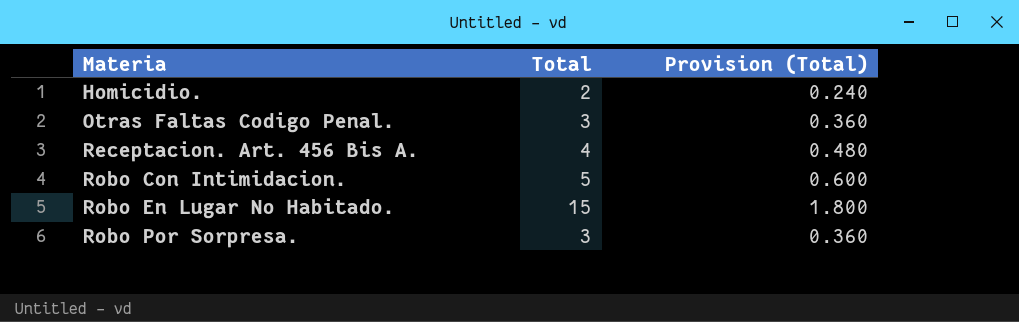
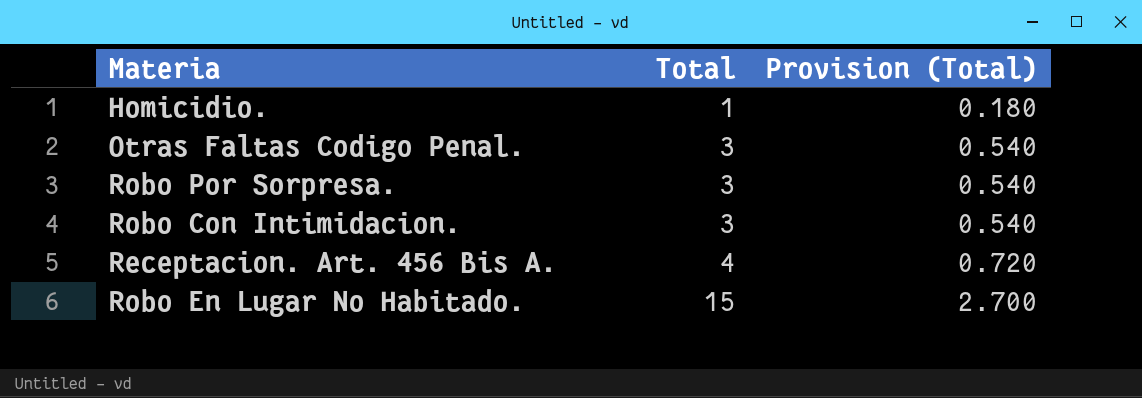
row order: Materia ascending -> Total ascending
column Provision (Total) | formula: [Total] * 0.12 -> [Total] * 0.18
Homicidio. | Total: 2 -> 1
Robo Con Intimidacion. | Total: 5 -> 3

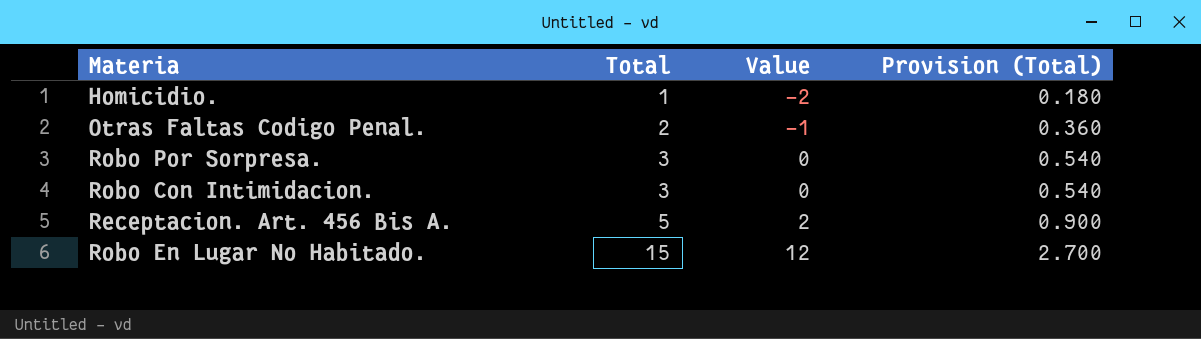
column Value | formula: none -> [Total] - 3
Otras Faltas Codigo Penal. | Total: 3 -> 2
Otras Faltas Codigo Penal. | Provision (Total): 0.540 -> 0.360
Receptacion. Art. 456 Bis A. | Total: 4 -> 5
Receptacion. Art. 456 Bis A. | Provision (Total): 0.720 -> 0.900

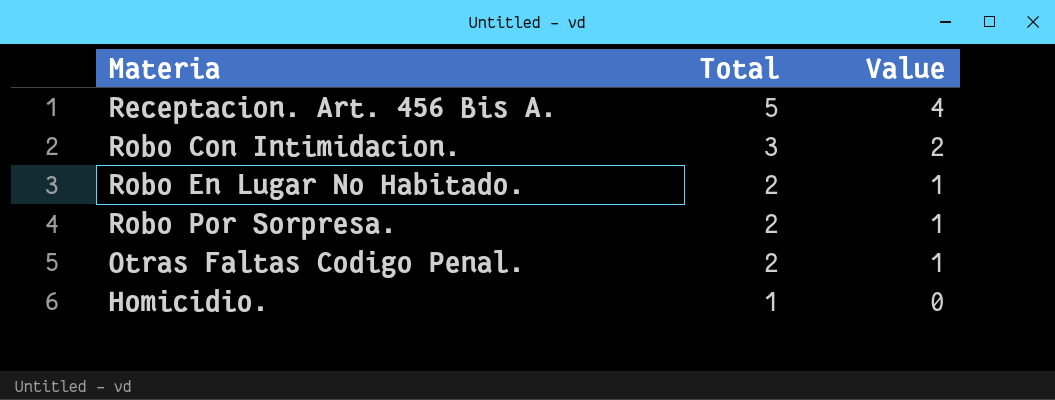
row order: Total ascending -> Total descending
column Provision (Total) | formula: [Total] * 0.18 -> none
column Value | formula: [Total] - 3 -> [Total] - 1
Robo En Lugar No Habitado. | Total: 15 -> 2
Robo Por Sorpresa. | Total: 3 -> 2

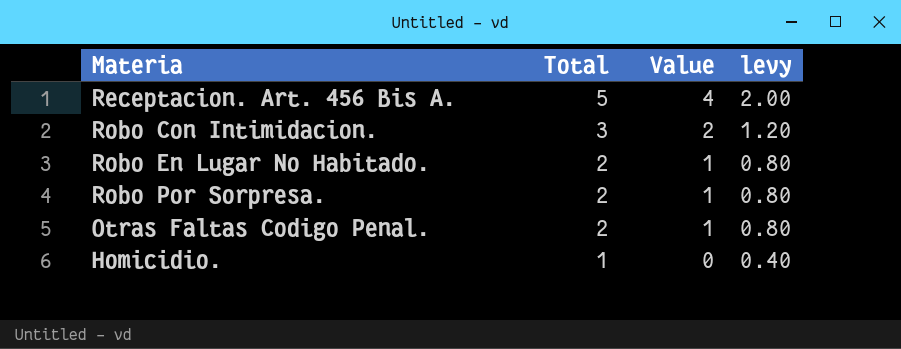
column levy | formula: none -> [Total] * 0.4

